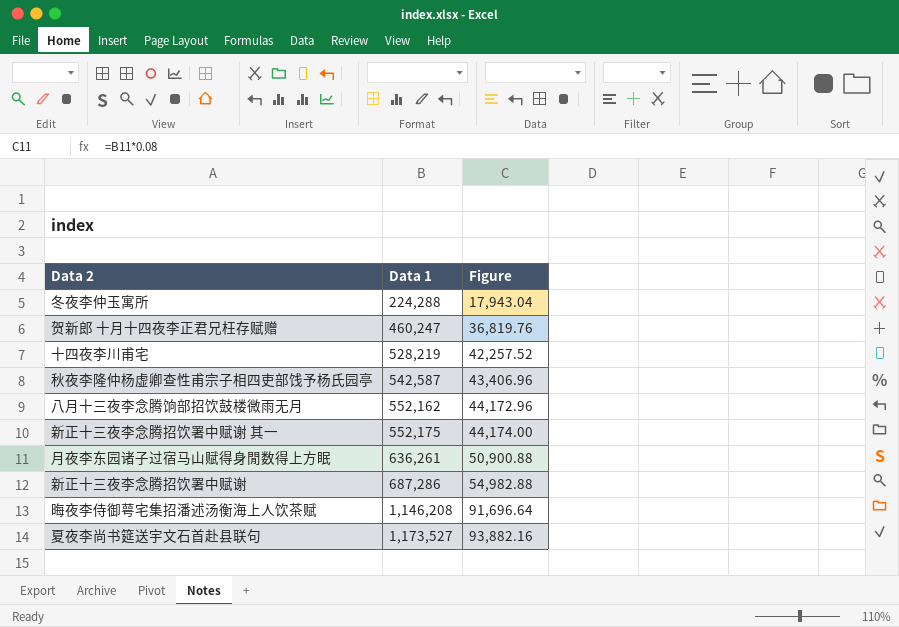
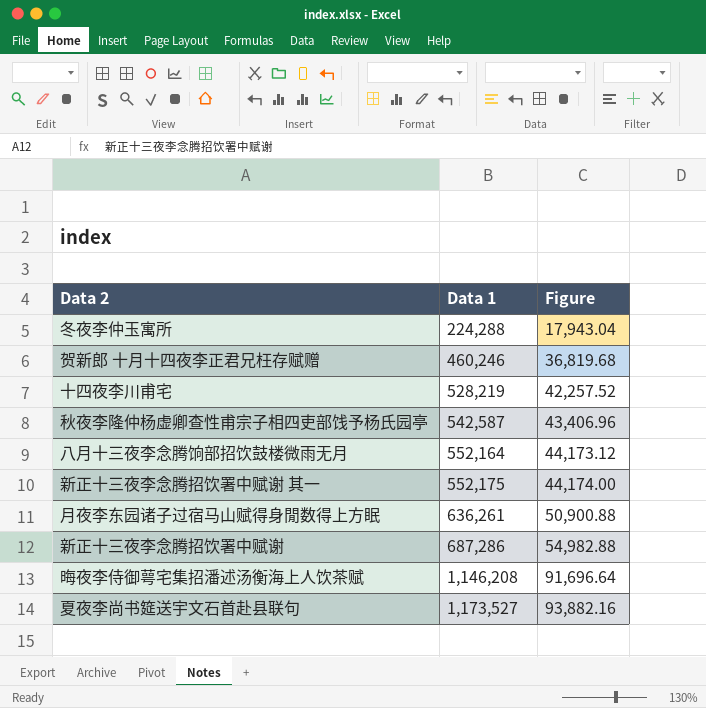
贺新郎 十月十四夜李正君兄枉存赋赠 | Data 1: 460,247 -> 460,246
贺新郎 十月十四夜李正君兄枉存赋赠 | Figure: 36,819.76 -> 36,819.68
八月十三夜李念腾饷部招饮鼓楼微雨无月 | Data 1: 552,162 -> 552,164
八月十三夜李念腾饷部招饮鼓楼微雨无月 | Figure: 44,172.96 -> 44,173.12

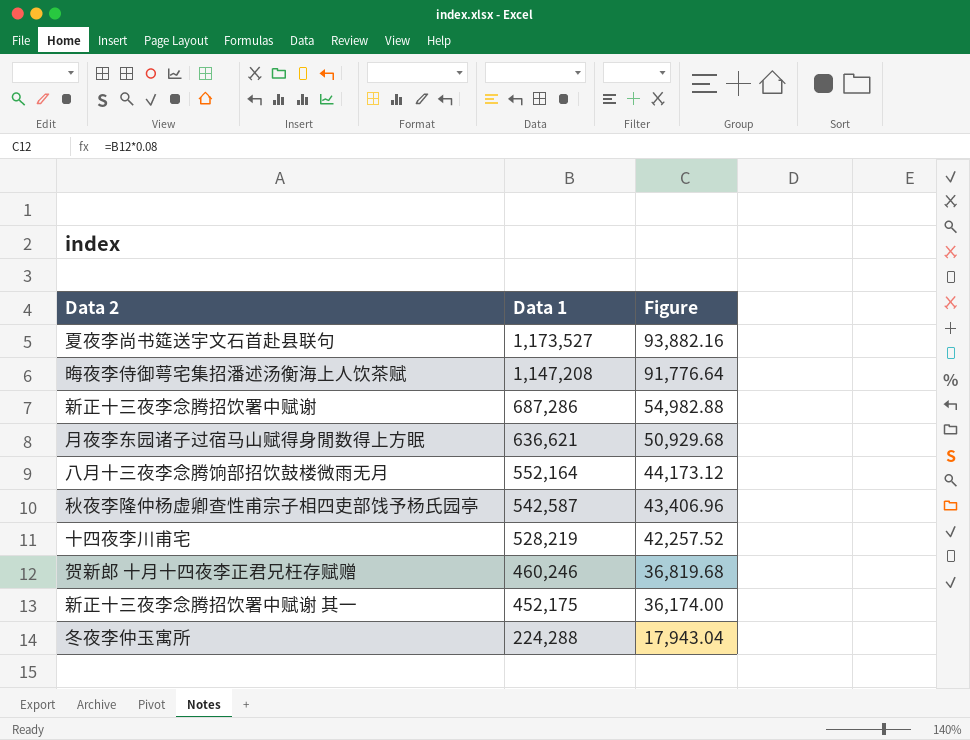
row order: Data 1 ascending -> Data 1 descending
晦夜李侍御萼宅集招潘述汤衡海上人饮茶赋 | Data 1: 1,146,208 -> 1,147,208
晦夜李侍御萼宅集招潘述汤衡海上人饮茶赋 | Figure: 91,696.64 -> 91,776.64
月夜李东园诸子过宿马山赋得身閒数得上方眠 | Data 1: 636,261 -> 636,621
月夜李东园诸子过宿马山赋得身閒数得上方眠 | Figure: 50,900.88 -> 50,929.68
新正十三夜李念腾招饮署中赋谢 其一 | Data 1: 552,175 -> 452,175
新正十三夜李念腾招饮署中赋谢 其一 | Figure: 44,174.00 -> 36,174.00

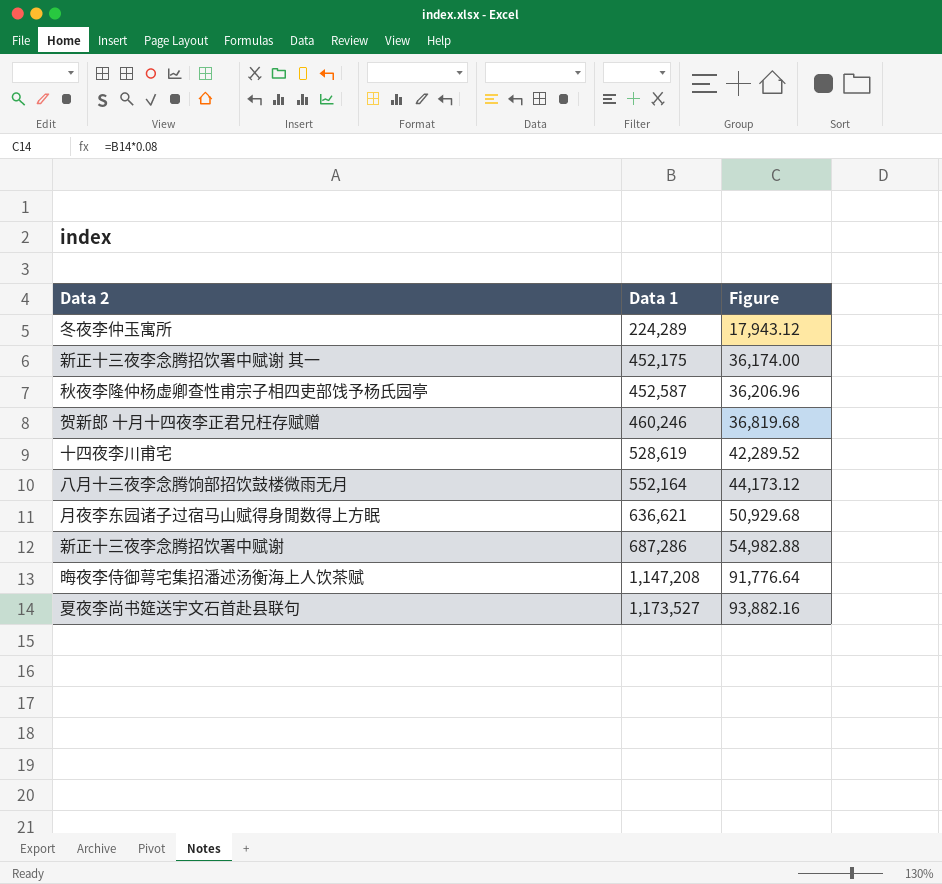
row order: Data 1 descending -> Data 1 ascending
冬夜李仲玉寓所 | Data 1: 224,288 -> 224,289
冬夜李仲玉寓所 | Figure: 17,943.04 -> 17,943.12
秋夜李隆仲杨虚卿查性甫宗子相四吏部饯予杨氏园亭 | Data 1: 542,587 -> 452,587
秋夜李隆仲杨虚卿查性甫宗子相四吏部饯予杨氏园亭 | Figure: 43,406.96 -> 36,206.96
十四夜李川甫宅 | Data 1: 528,219 -> 528,619
十四夜李川甫宅 | Figure: 42,257.52 -> 42,289.52

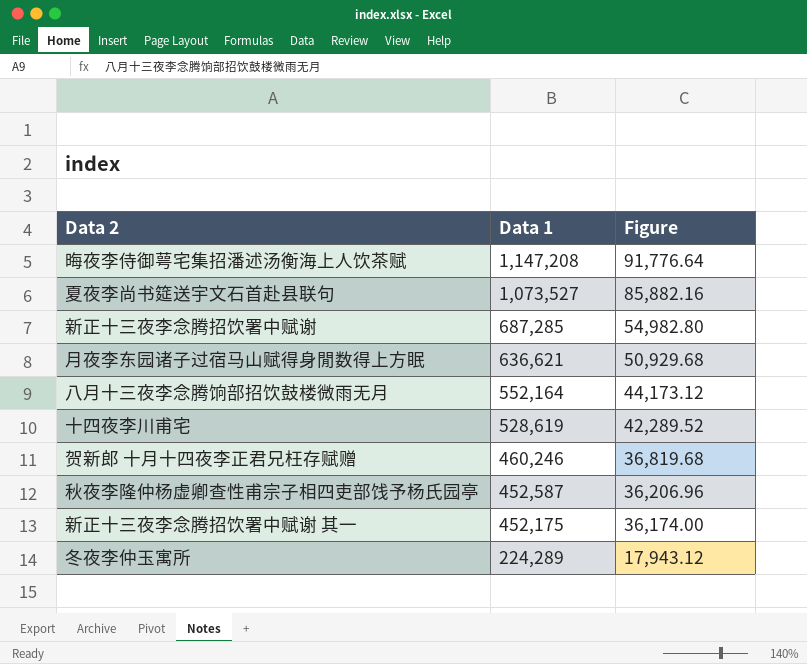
row order: Data 1 ascending -> Data 1 descending
夏夜李尚书筵送宇文石首赴县联句 | Data 1: 1,173,527 -> 1,073,527
夏夜李尚书筵送宇文石首赴县联句 | Figure: 93,882.16 -> 85,882.16
新正十三夜李念腾招饮署中赋谢 | Data 1: 687,286 -> 687,285
新正十三夜李念腾招饮署中赋谢 | Figure: 54,982.88 -> 54,982.80

